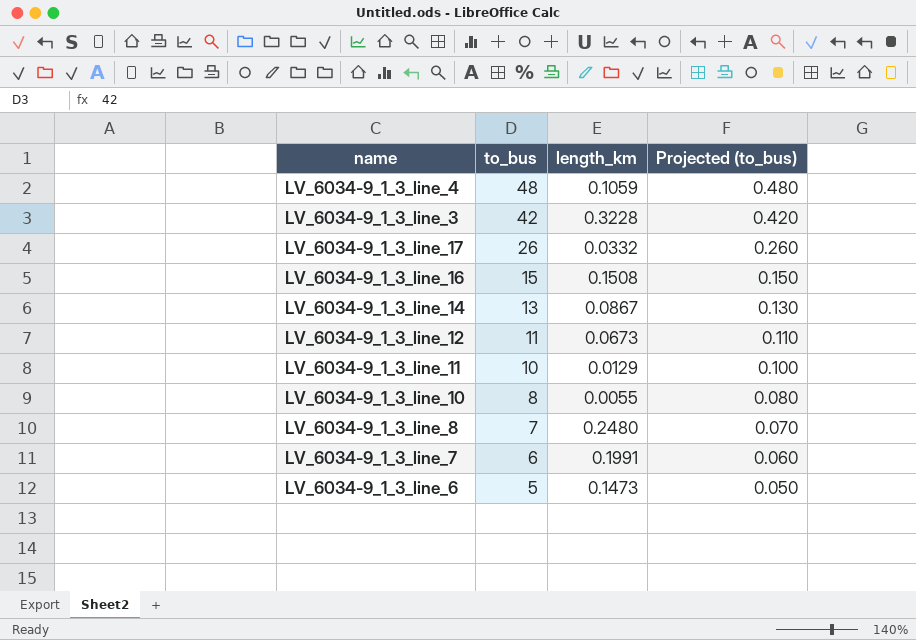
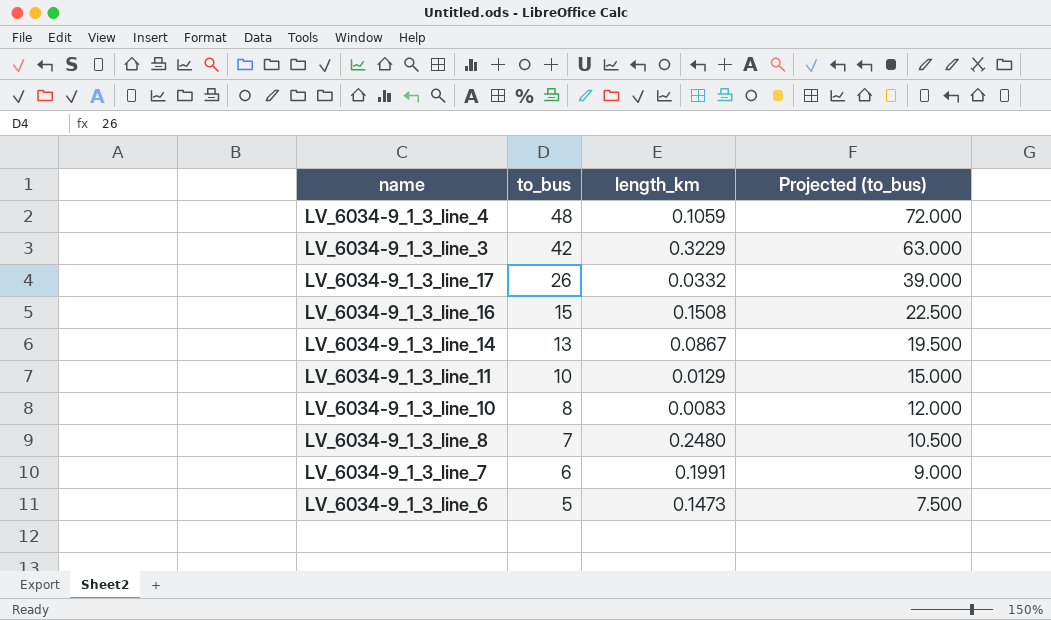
column Projected (to_bus) | formula: [to_bus] * 0.01 -> [to_bus] * 1.5
row LV_6034-9_1_3_line_12: 11 | 0.0673 | 0.110 -> none
LV_6034-9_1_3_line_3 | length_km: 0.3228 -> 0.3229
LV_6034-9_1_3_line_10 | length_km: 0.0055 -> 0.0083

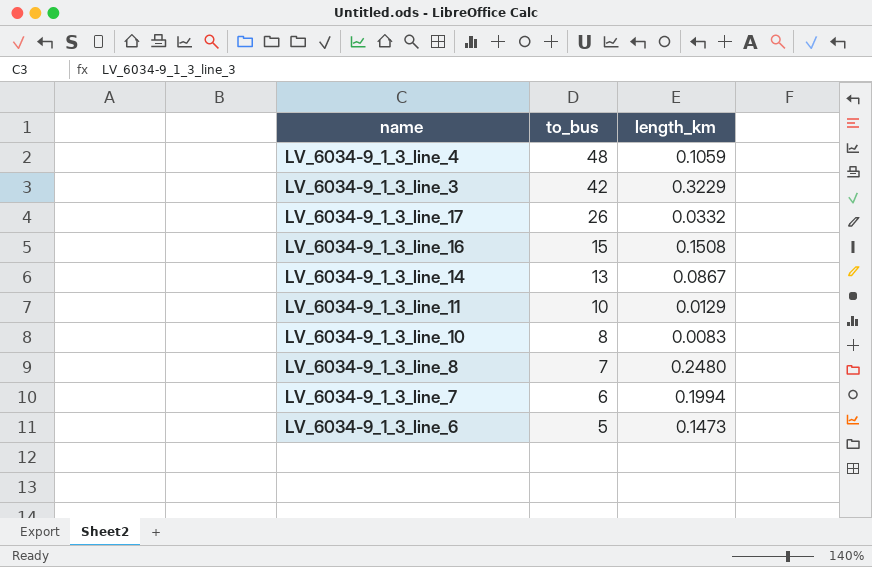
column Projected (to_bus) | formula: [to_bus] * 1.5 -> none
LV_6034-9_1_3_line_7 | length_km: 0.1991 -> 0.1994

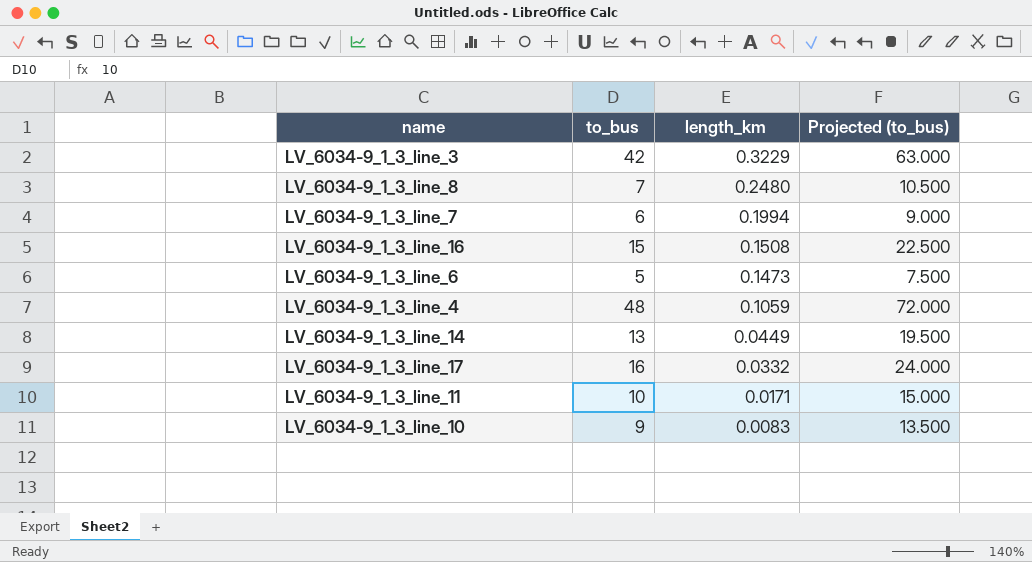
row order: to_bus descending -> length_km descending
column Projected (to_bus) | formula: none -> [to_bus] * 1.5
LV_6034-9_1_3_line_14 | length_km: 0.0867 -> 0.0449
LV_6034-9_1_3_line_17 | to_bus: 26 -> 16
LV_6034-9_1_3_line_11 | length_km: 0.0129 -> 0.0171
LV_6034-9_1_3_line_10 | to_bus: 8 -> 9

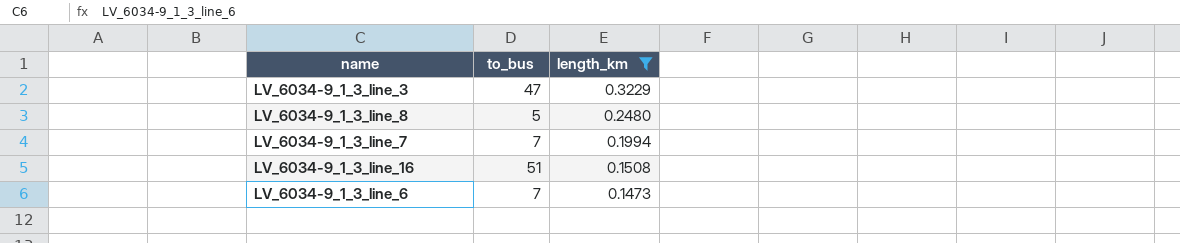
filter: none -> length_km >= 0.1473
column Projected (to_bus) | formula: [to_bus] * 1.5 -> none
LV_6034-9_1_3_line_3 | to_bus: 42 -> 47
LV_6034-9_1_3_line_8 | to_bus: 7 -> 5
LV_6034-9_1_3_line_7 | to_bus: 6 -> 7
LV_6034-9_1_3_line_16 | to_bus: 15 -> 51
LV_6034-9_1_3_line_6 | to_bus: 5 -> 7

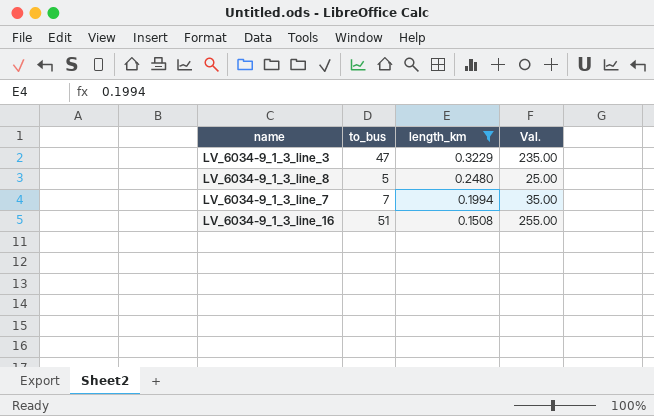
column Val. | formula: none -> [to_bus] * 5
row LV_6034-9_1_3_line_6: 7 | 0.1473 -> none

